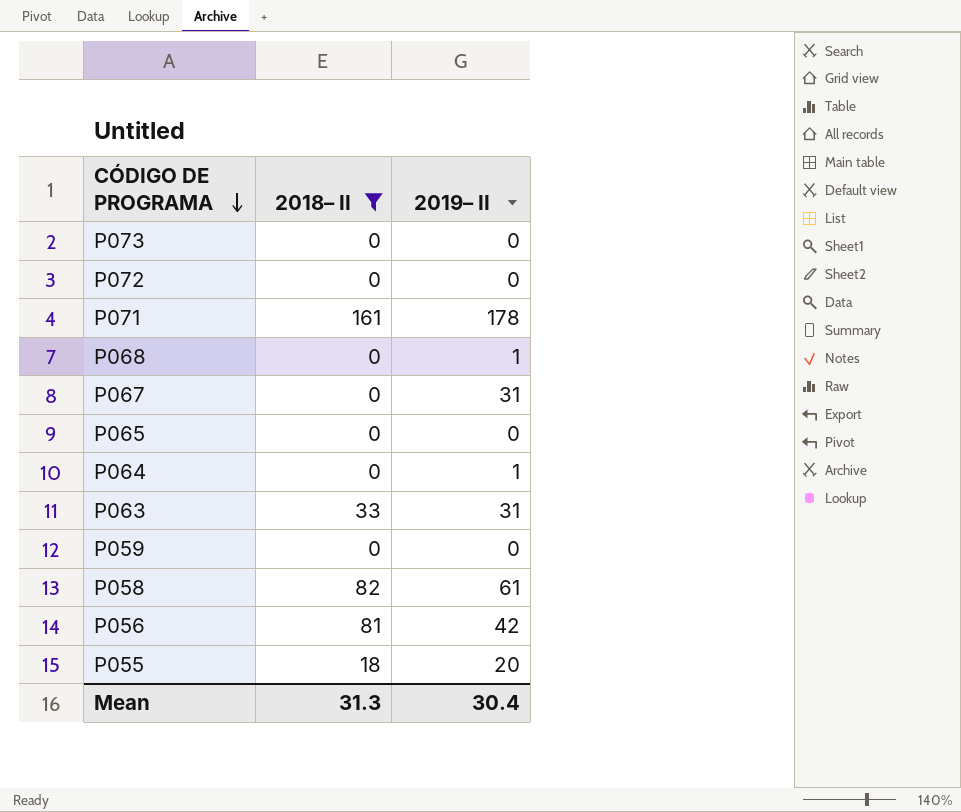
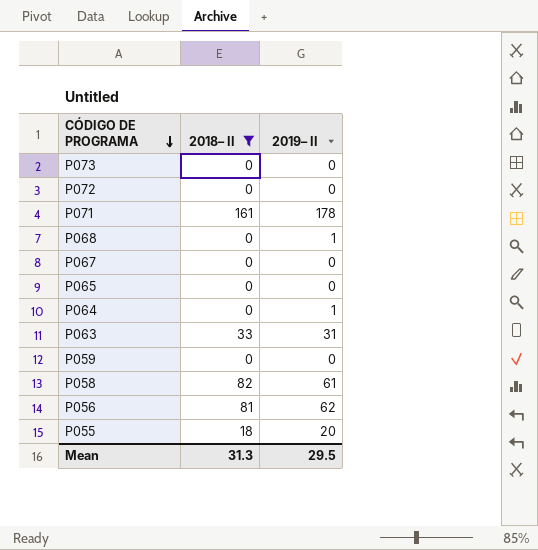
P067 | 2019– II: 31 -> 0
P056 | 2019– II: 42 -> 62
Mean | 2019– II: 30.4 -> 29.5

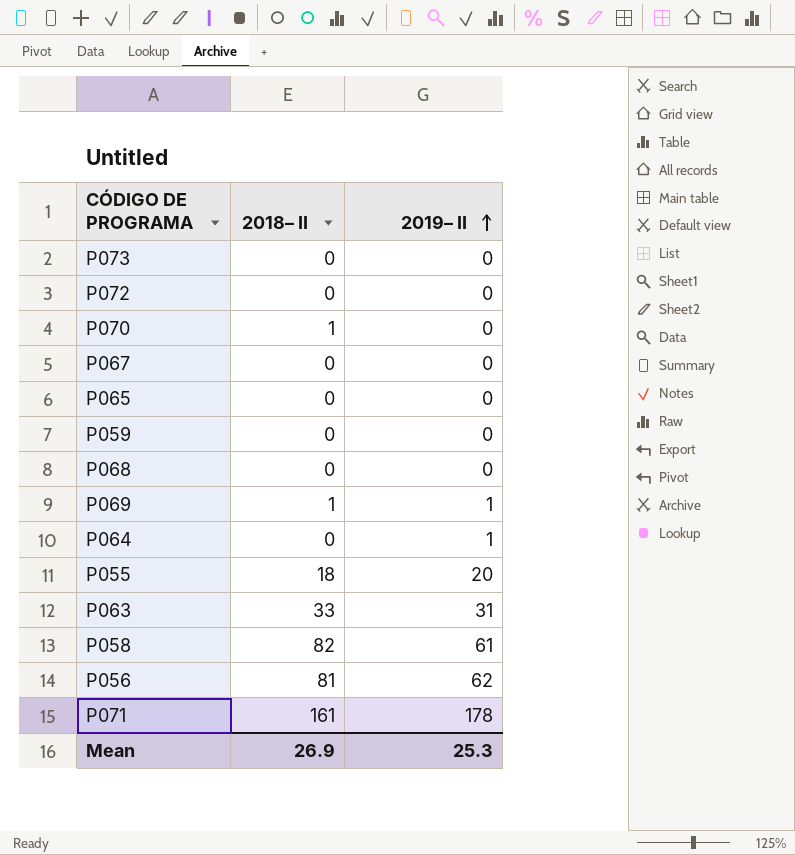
filter: 2018– II != 1 -> none
row order: CÓDIGO DE PROGRAMA descending -> 2019– II ascending
P068 | 2019– II: 1 -> 0
Mean | 2018– II: 31.3 -> 26.9
Mean | 2019– II: 29.5 -> 25.3

